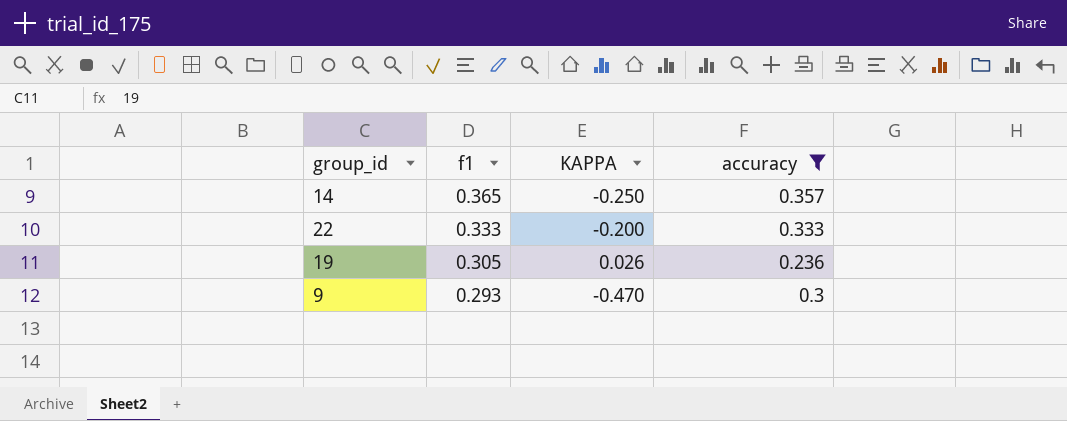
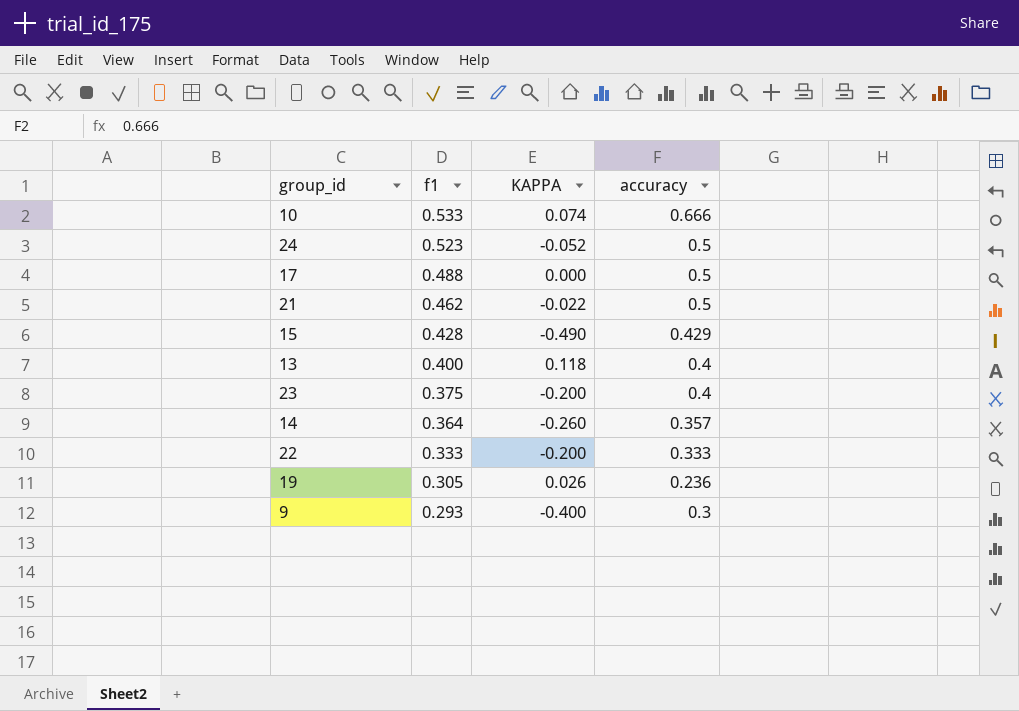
filter: accuracy <= 0.357 -> none
14 | f1: 0.365 -> 0.364
14 | KAPPA: -0.250 -> -0.260
9 | KAPPA: -0.470 -> -0.400

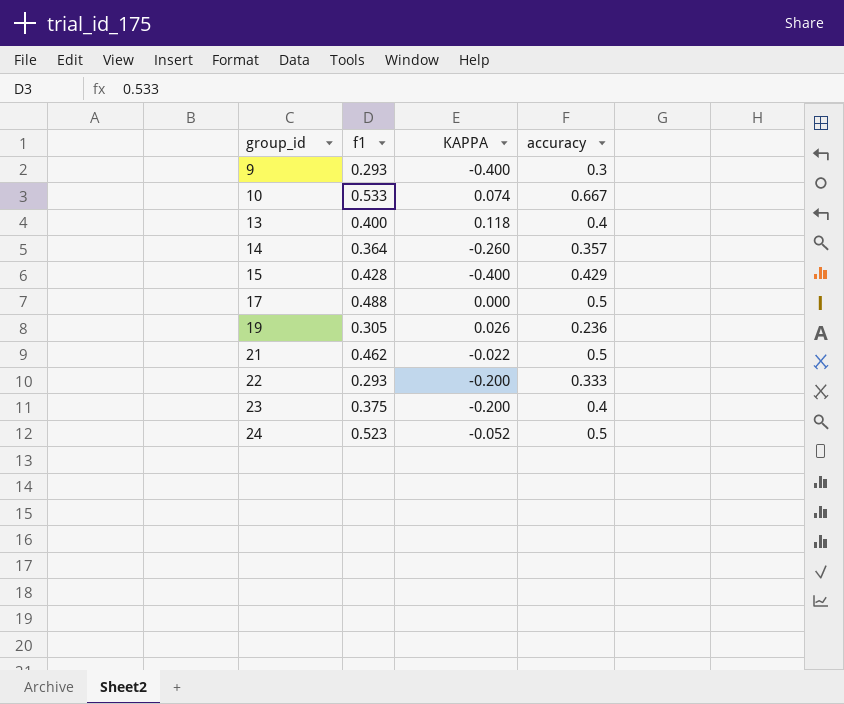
row order: f1 descending -> group_id ascending
10 | accuracy: 0.666 -> 0.667
15 | KAPPA: -0.490 -> -0.400
22 | f1: 0.333 -> 0.293

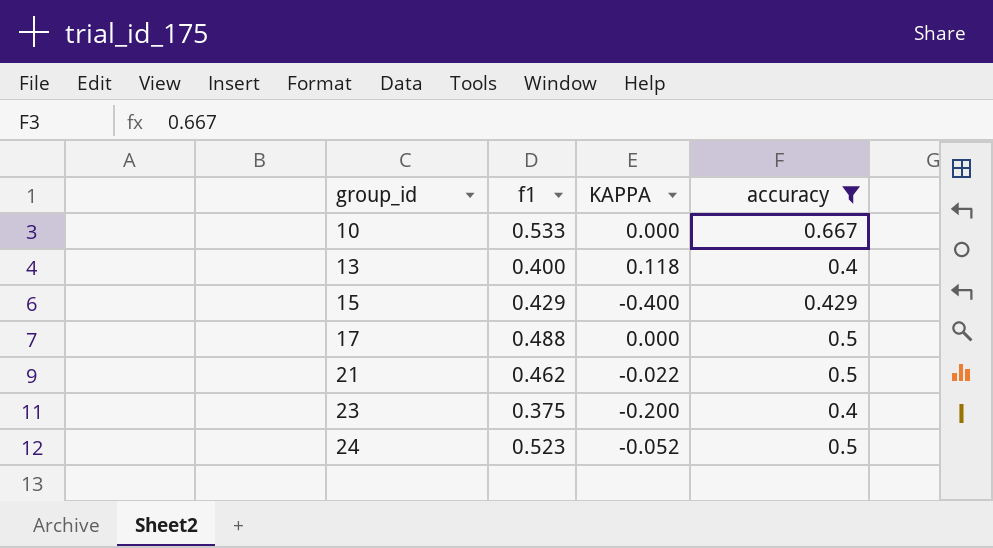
filter: none -> accuracy >= 0.4
10 | KAPPA: 0.074 -> 0.000
15 | f1: 0.428 -> 0.429

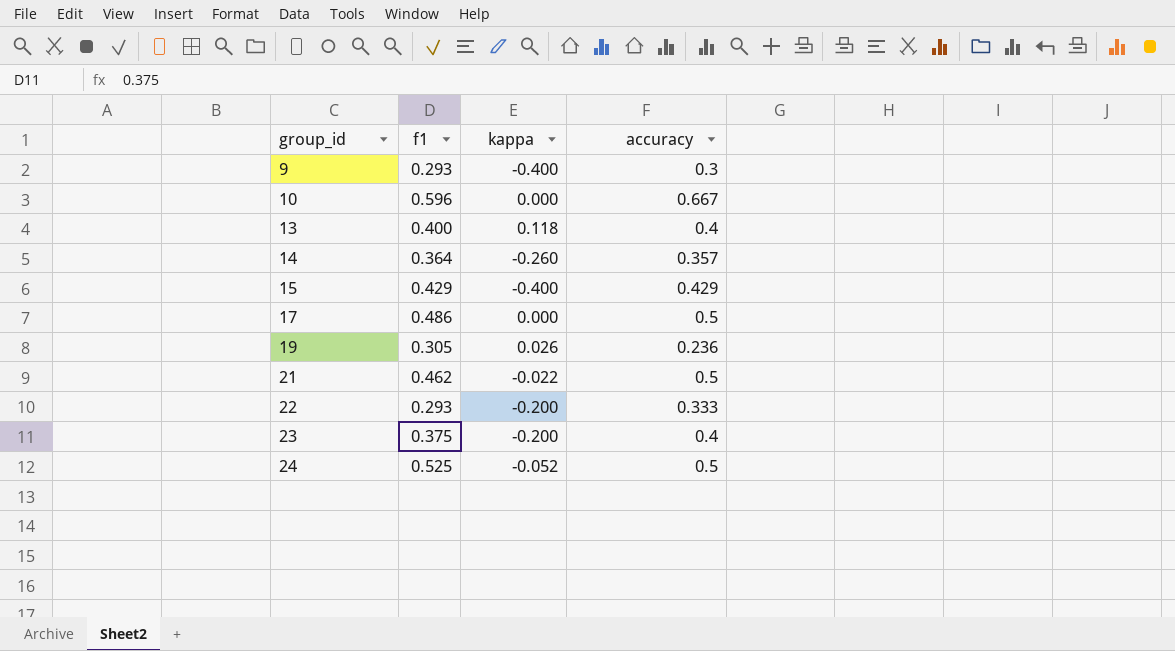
filter: accuracy >= 0.4 -> none
column name: KAPPA -> kappa
10 | f1: 0.533 -> 0.596
17 | f1: 0.488 -> 0.486
24 | f1: 0.523 -> 0.525

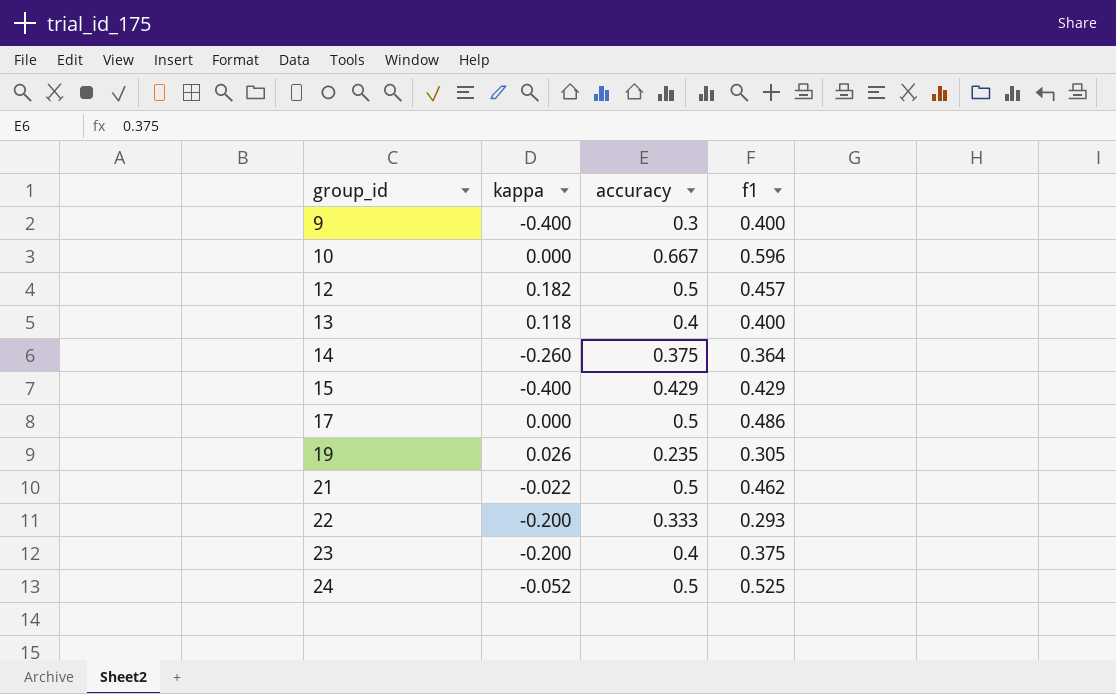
column f1 | position: 2 -> 4
9 | f1: 0.293 -> 0.400
row 12: none -> 0.182 | 0.5 | 0.457
14 | accuracy: 0.357 -> 0.375
19 | accuracy: 0.236 -> 0.235

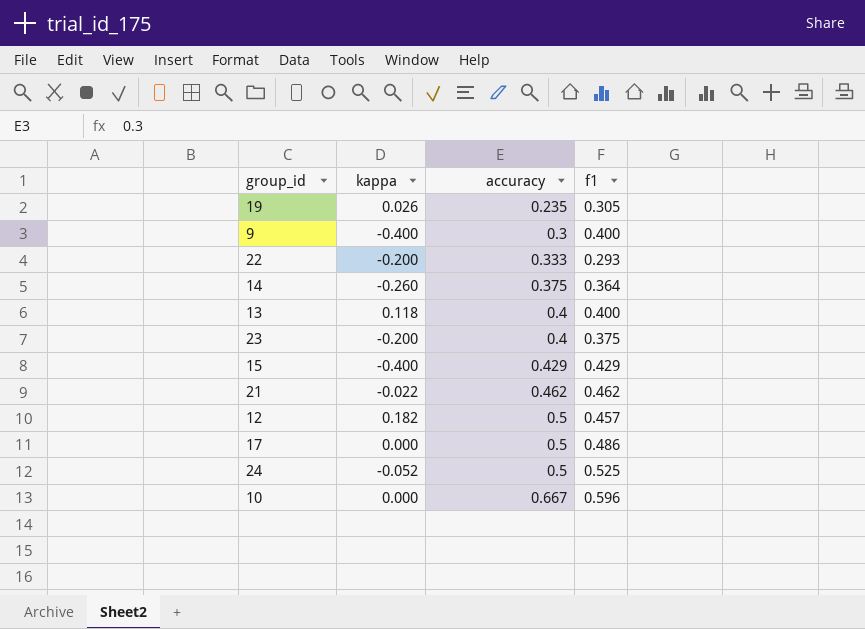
row order: group_id ascending -> accuracy ascending
21 | accuracy: 0.5 -> 0.462

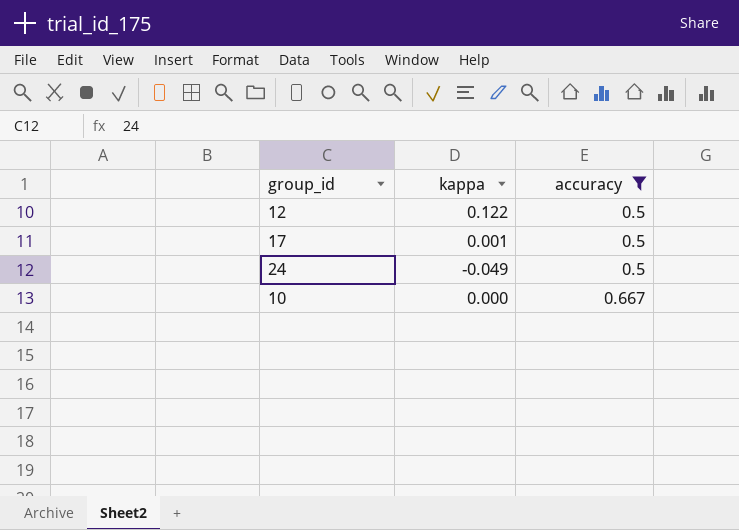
filter: none -> accuracy >= 0.5
column f1 | position: 4 -> none
12 | kappa: 0.182 -> 0.122
17 | kappa: 0.000 -> 0.001
24 | kappa: -0.052 -> -0.049

